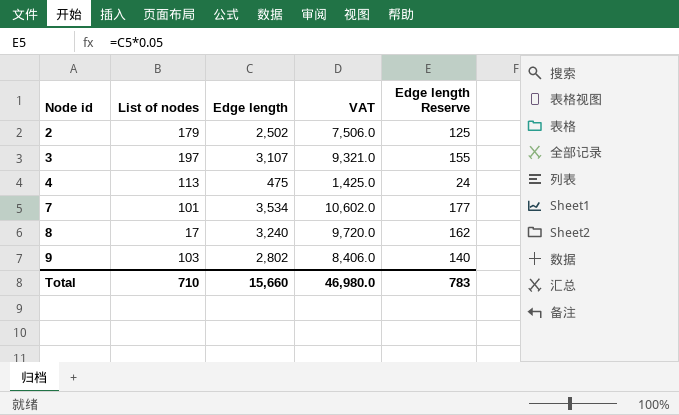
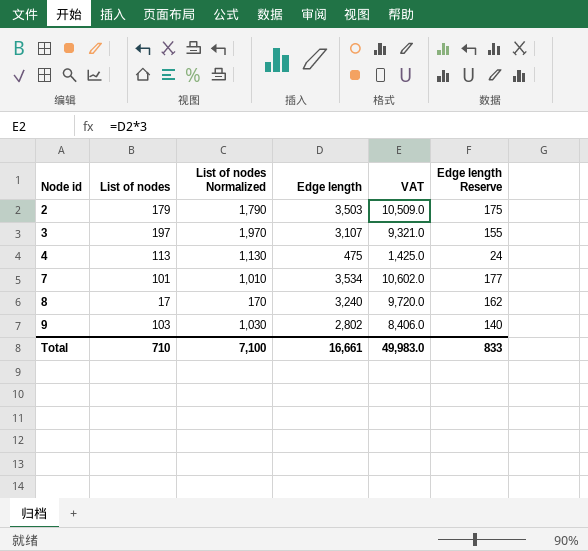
column List of nodes Normalized | formula: none -> [List of nodes] * 10
2 | Edge length: 2,502 -> 3,503
2 | VAT: 7,506.0 -> 10,509.0
2 | Edge length Reserve: 125 -> 175
Total | Edge length: 15,660 -> 16,661
Total | VAT: 46,980.0 -> 49,983.0
Total | Edge length Reserve: 783 -> 833

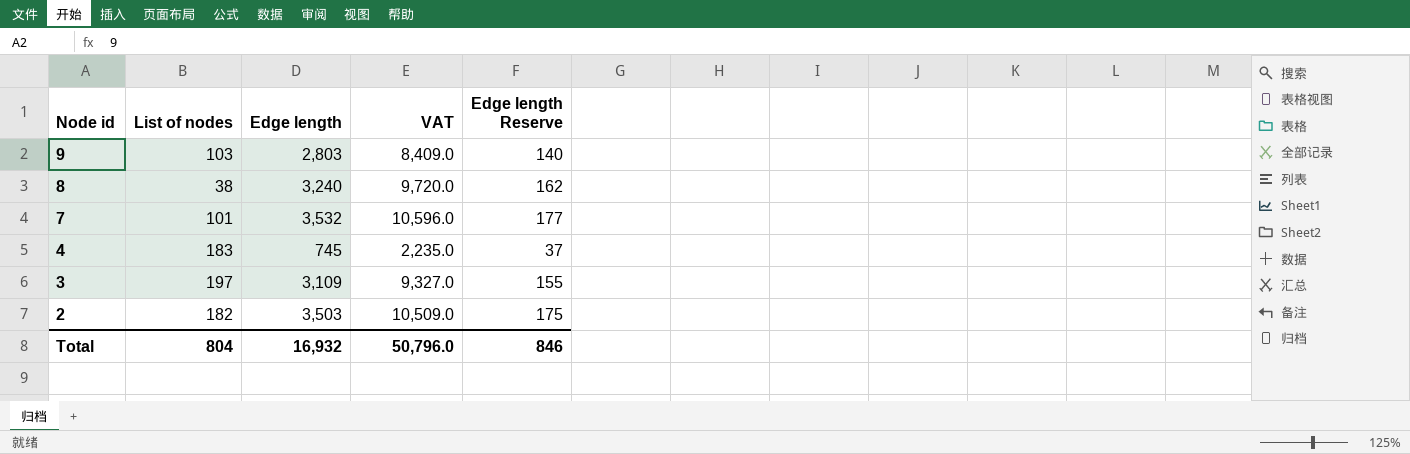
row order: Node id ascending -> Node id descending
column List of nodes Normalized | formula: [List of nodes] * 10 -> none
9 | Edge length: 2,802 -> 2,803
9 | VAT: 8,406.0 -> 8,409.0
8 | List of nodes: 17 -> 38
7 | Edge length: 3,534 -> 3,532
7 | VAT: 10,602.0 -> 10,596.0
4 | List of nodes: 113 -> 183
4 | Edge length: 475 -> 745
4 | VAT: 1,425.0 -> 2,235.0
4 | Edge length Reserve: 24 -> 37
3 | Edge length: 3,107 -> 3,109
3 | VAT: 9,321.0 -> 9,327.0
2 | List of nodes: 179 -> 182
Total | List of nodes: 710 -> 804
Total | Edge length: 16,661 -> 16,932
Total | VAT: 49,983.0 -> 50,796.0
Total | Edge length Reserve: 833 -> 846

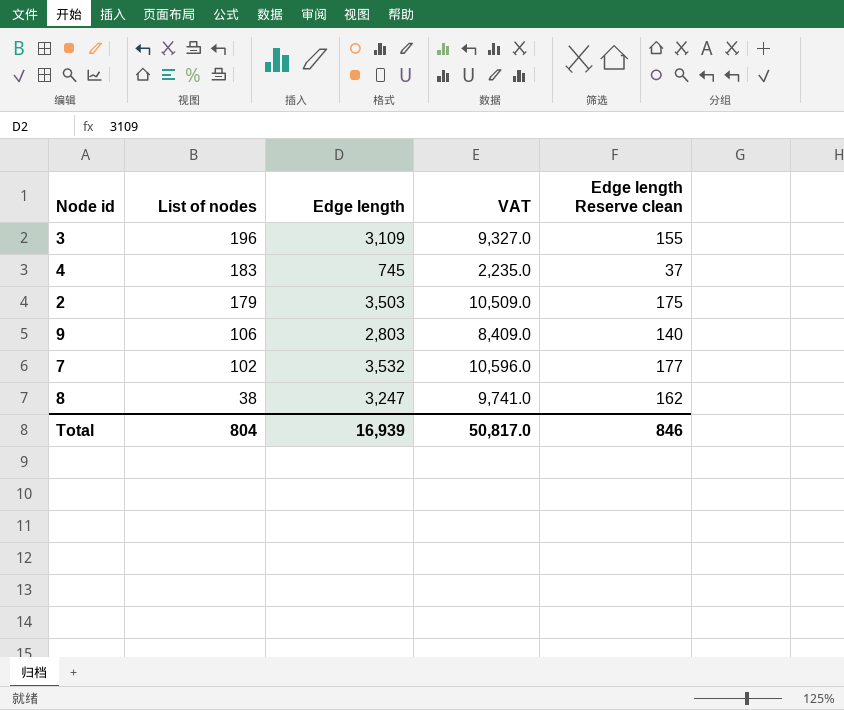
row order: Node id descending -> List of nodes descending
column name: Edge length Reserve -> Edge length Reserve clean
3 | List of nodes: 197 -> 196
2 | List of nodes: 182 -> 179
9 | List of nodes: 103 -> 106
7 | List of nodes: 101 -> 102
8 | Edge length: 3,240 -> 3,247
8 | VAT: 9,720.0 -> 9,741.0
Total | Edge length: 16,932 -> 16,939
Total | VAT: 50,796.0 -> 50,817.0

